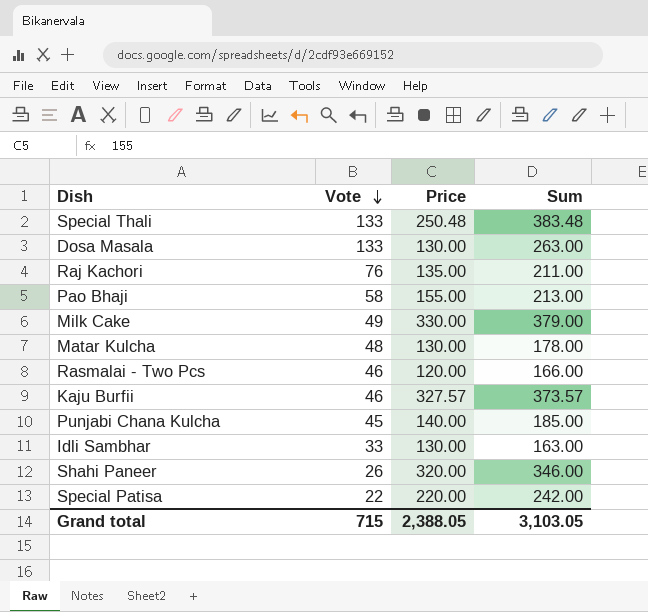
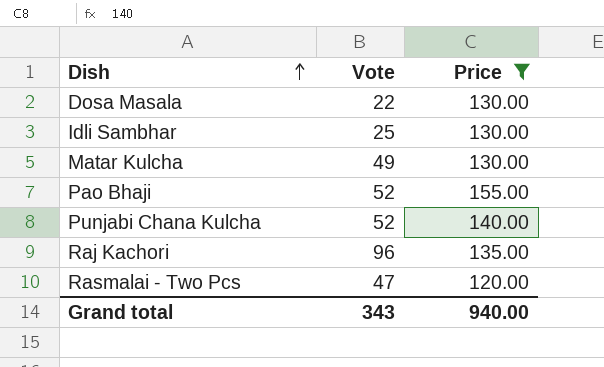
filter: none -> Price <= 155.00
row order: Vote descending -> Dish ascending
column Sum | formula: [Vote] + [Price] -> none
Dosa Masala | Vote: 133 -> 22
Idli Sambhar | Vote: 33 -> 25
Matar Kulcha | Vote: 48 -> 49
Pao Bhaji | Vote: 58 -> 52
Punjabi Chana Kulcha | Vote: 45 -> 52
Raj Kachori | Vote: 76 -> 96
Rasmalai - Two Pcs | Vote: 46 -> 47
Grand total | Vote: 715 -> 343
Grand total | Price: 2,388.05 -> 940.00

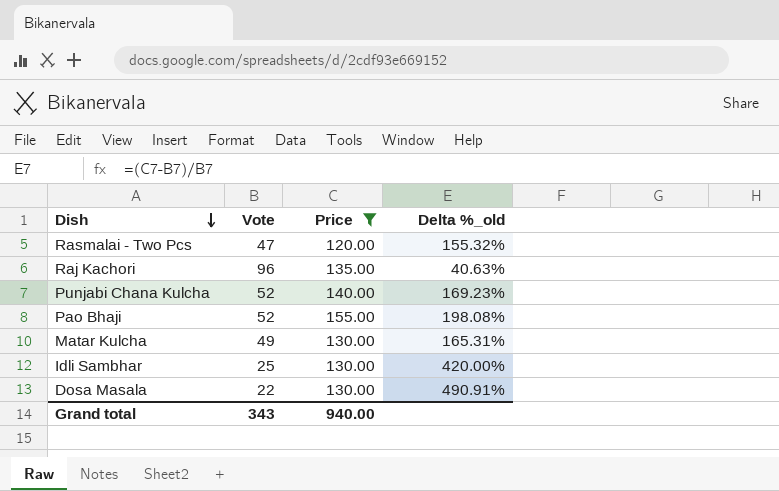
row order: Dish ascending -> Dish descending
column Delta %_old | formula: none -> ([Price] - [Vote]) / [Vote]

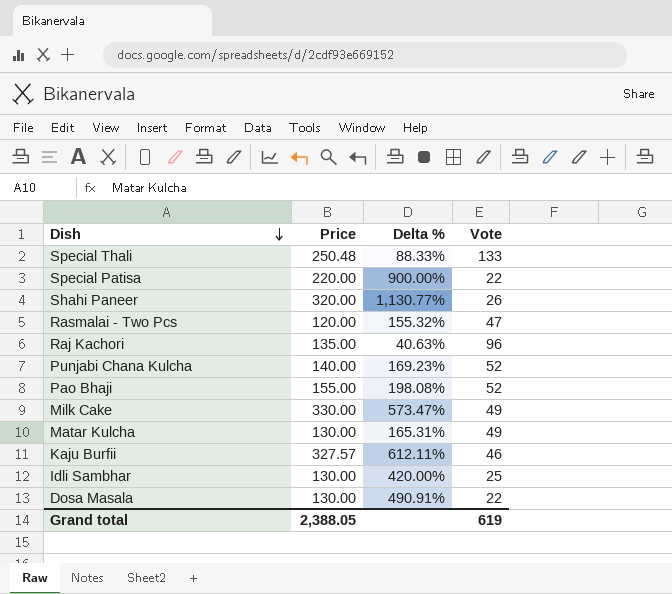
filter: Price <= 155.00 -> none
column name: Delta %_old -> Delta %
column Vote | position: 2 -> 4
Grand total | Price: 940.00 -> 2,388.05
Grand total | Vote: 343 -> 619

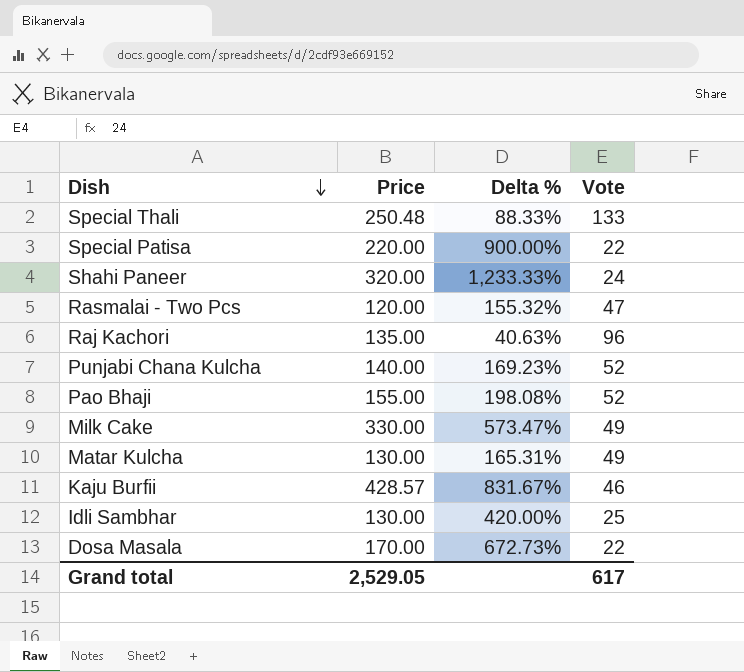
Shahi Paneer | Delta %: 1,130.77% -> 1,233.33%
Shahi Paneer | Vote: 26 -> 24
Kaju Burfii | Price: 327.57 -> 428.57
Kaju Burfii | Delta %: 612.11% -> 831.67%
Dosa Masala | Price: 130.00 -> 170.00
Dosa Masala | Delta %: 490.91% -> 672.73%
Grand total | Price: 2,388.05 -> 2,529.05
Grand total | Vote: 619 -> 617

